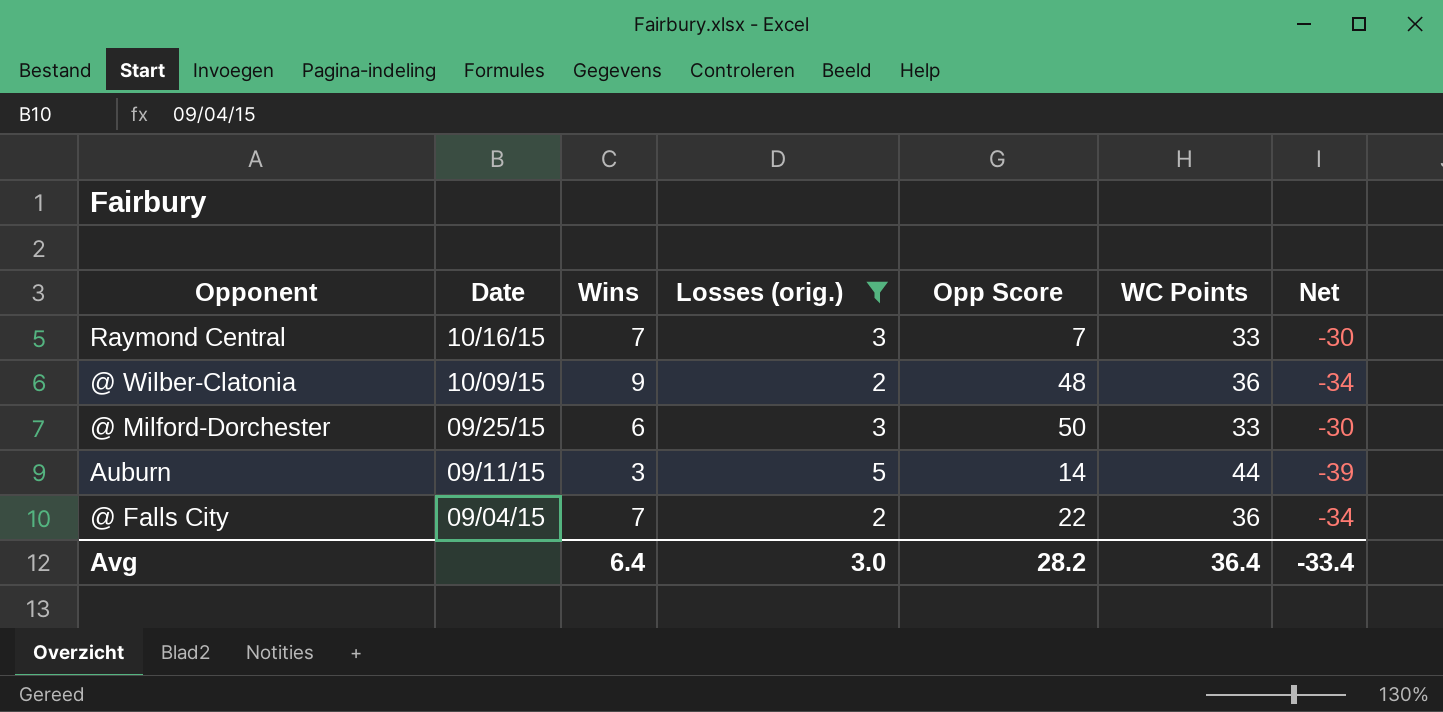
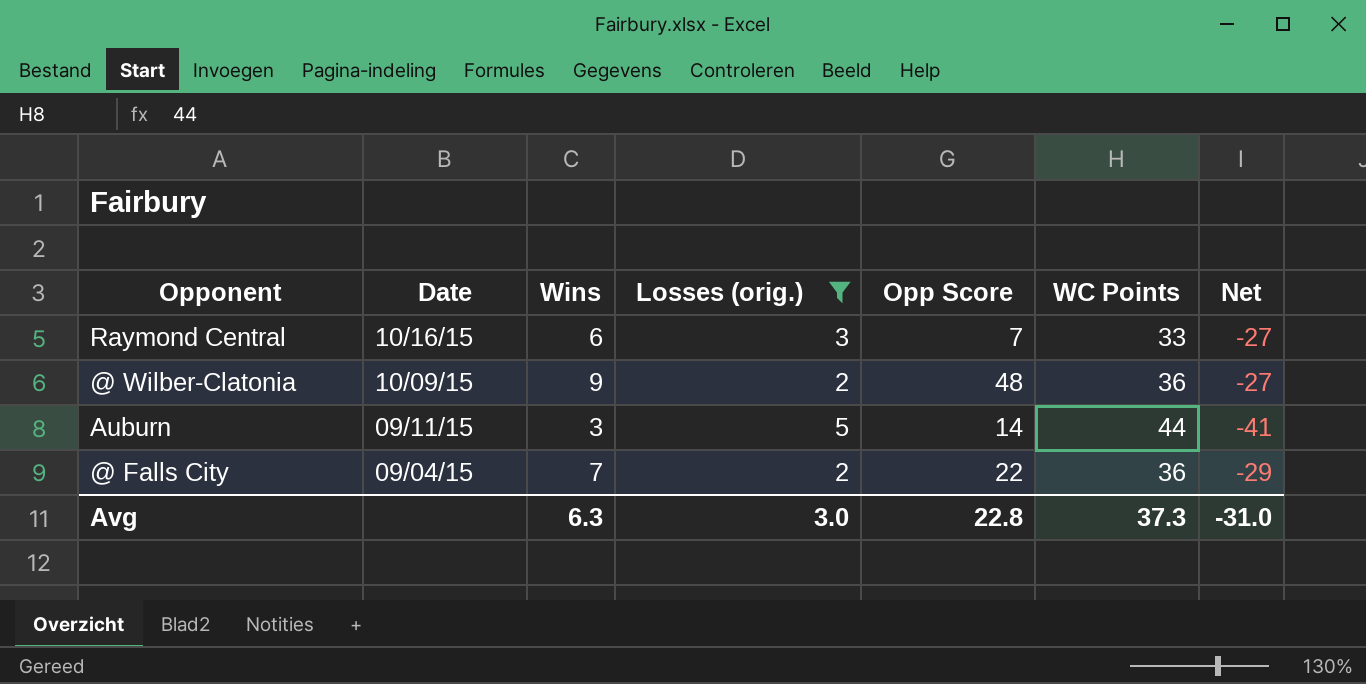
column Net | formula: [Losses (orig.)] - [WC Points] -> [Wins] - [WC Points]
row @ Milford-Dorchester: 09/25/15 | 6 | 3 | 50 | 33 | -30 -> none
Raymond Central | Wins: 7 -> 6
Avg | Wins: 6.4 -> 6.3
Avg | Opp Score: 28.2 -> 22.8
Avg | WC Points: 36.4 -> 37.3
Avg | Net: -33.4 -> -31.0

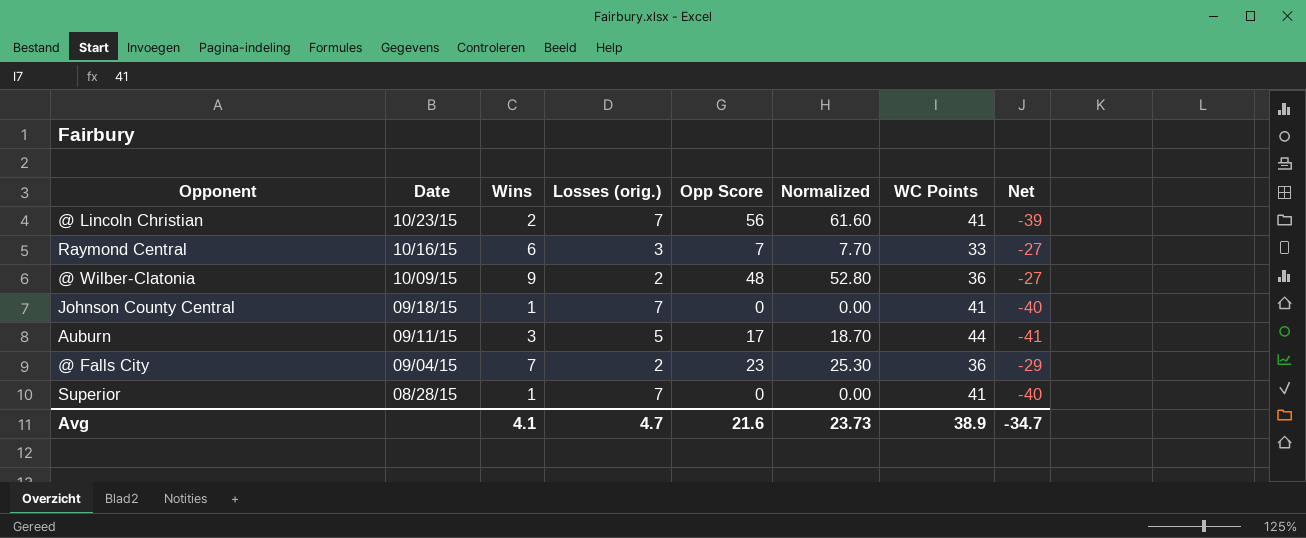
filter: Losses (orig.) != 7 -> none
column Normalized | formula: none -> [Opp Score] * 1.1
Auburn | Opp Score: 14 -> 17
@ Falls City | Opp Score: 22 -> 23
Avg | Wins: 6.3 -> 4.1
Avg | Losses (orig.): 3.0 -> 4.7
Avg | Opp Score: 22.8 -> 21.6
Avg | WC Points: 37.3 -> 38.9
Avg | Net: -31.0 -> -34.7

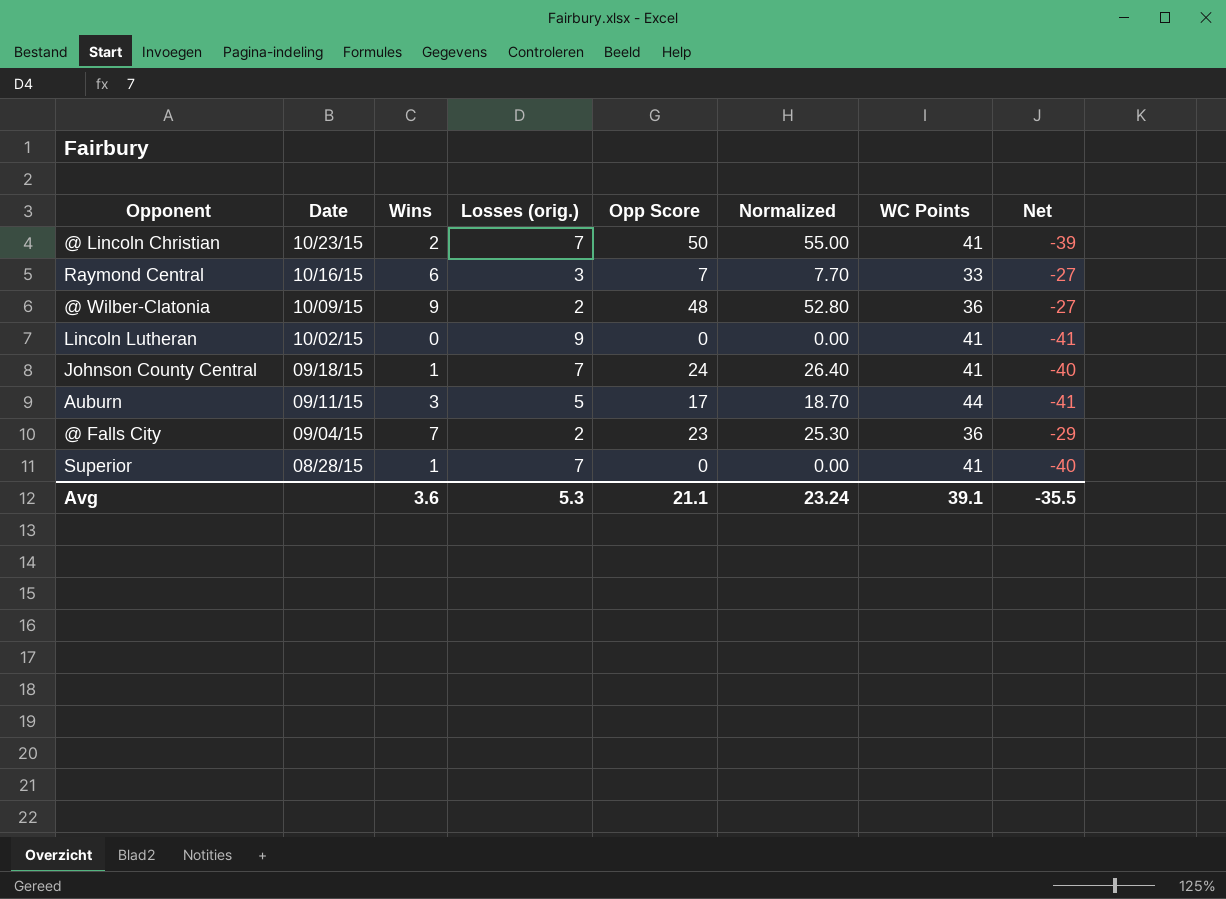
@ Lincoln Christian | Opp Score: 56 -> 50
@ Lincoln Christian | Normalized: 61.60 -> 55.00
row Lincoln Lutheran: none -> 10/02/15 | 0 | 9 | 0 | 0.00 | 41 | -41
Johnson County Central | Opp Score: 0 -> 24
Johnson County Central | Normalized: 0.00 -> 26.40
Avg | Wins: 4.1 -> 3.6
Avg | Losses (orig.): 4.7 -> 5.3
Avg | Opp Score: 21.6 -> 21.1
Avg | Normalized: 23.73 -> 23.24
Avg | WC Points: 38.9 -> 39.1
Avg | Net: -34.7 -> -35.5

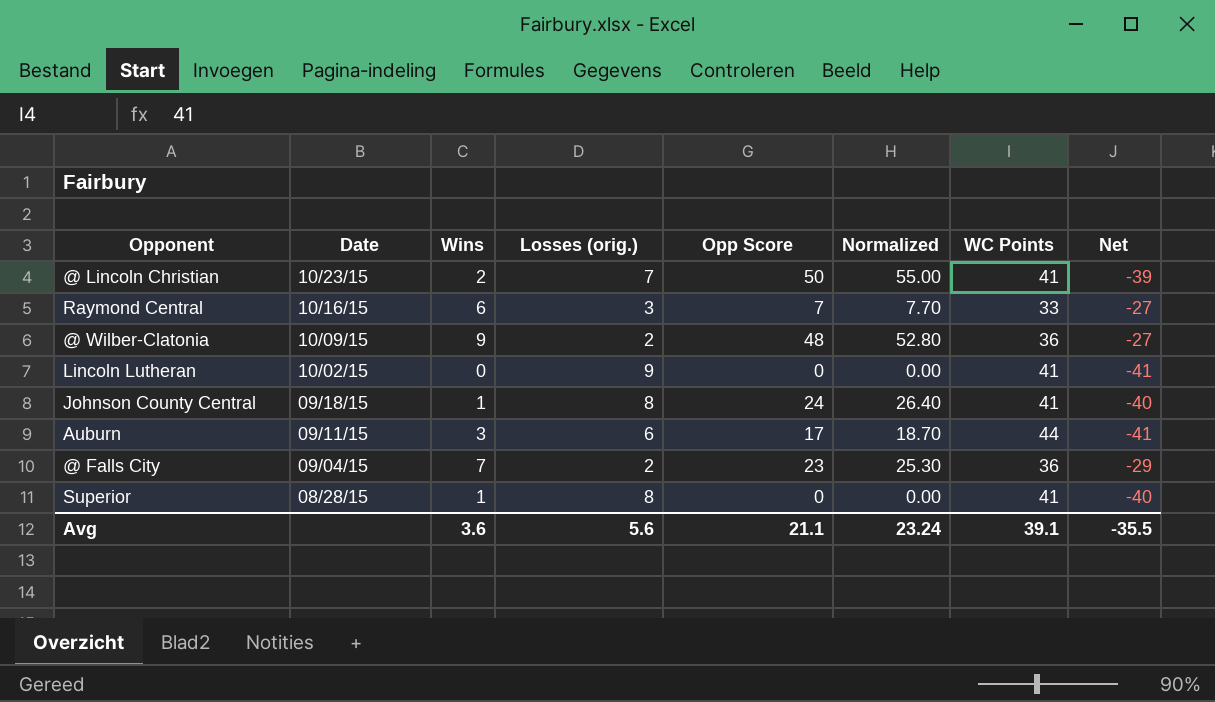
Johnson County Central | Losses (orig.): 7 -> 8
Auburn | Losses (orig.): 5 -> 6
Superior | Losses (orig.): 7 -> 8
Avg | Losses (orig.): 5.3 -> 5.6

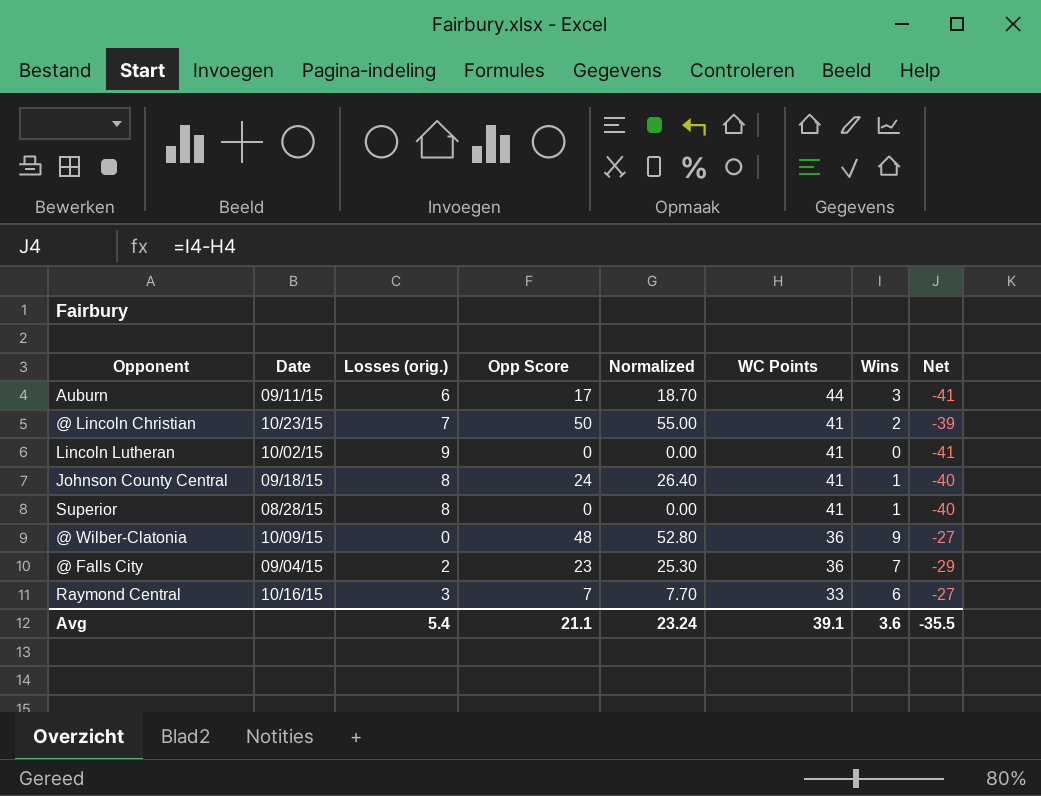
row order: Date descending -> WC Points descending
column Wins | position: 3 -> 7
@ Wilber-Clatonia | Losses (orig.): 2 -> 0
Avg | Losses (orig.): 5.6 -> 5.4

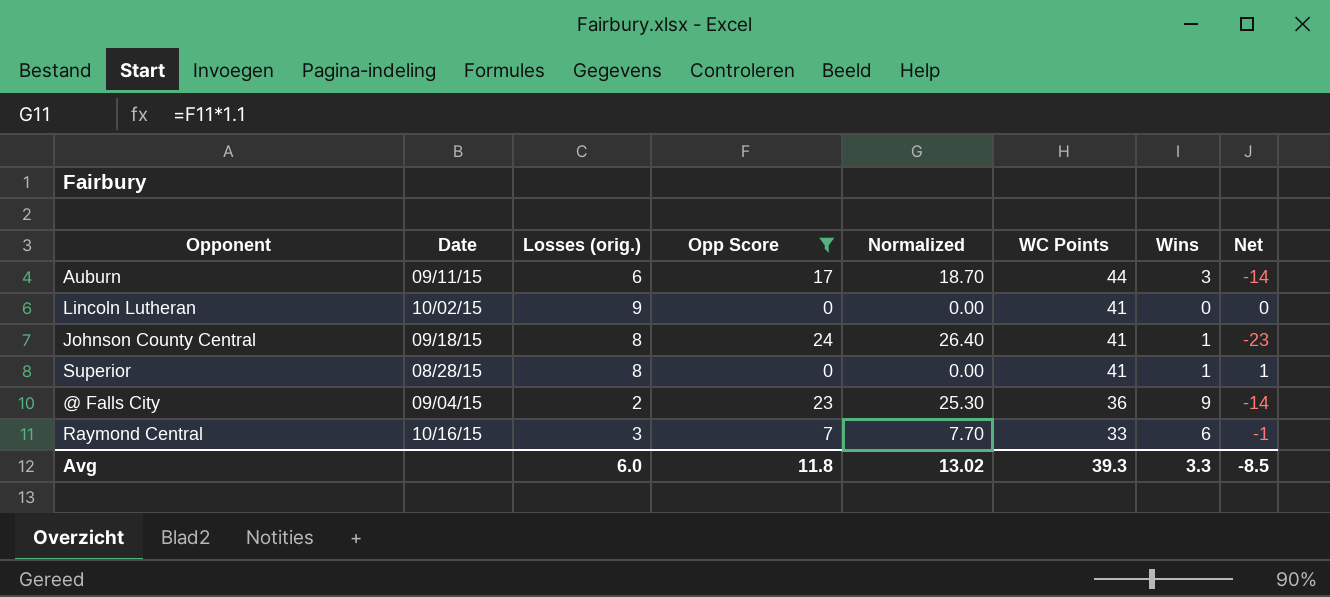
filter: none -> Opp Score <= 24
column Net | formula: [Wins] - [WC Points] -> [Wins] - [Opp Score]
@ Falls City | Wins: 7 -> 9
Avg | Losses (orig.): 5.4 -> 6.0
Avg | Opp Score: 21.1 -> 11.8
Avg | Normalized: 23.24 -> 13.02
Avg | WC Points: 39.1 -> 39.3
Avg | Wins: 3.6 -> 3.3
Avg | Net: -35.5 -> -8.5

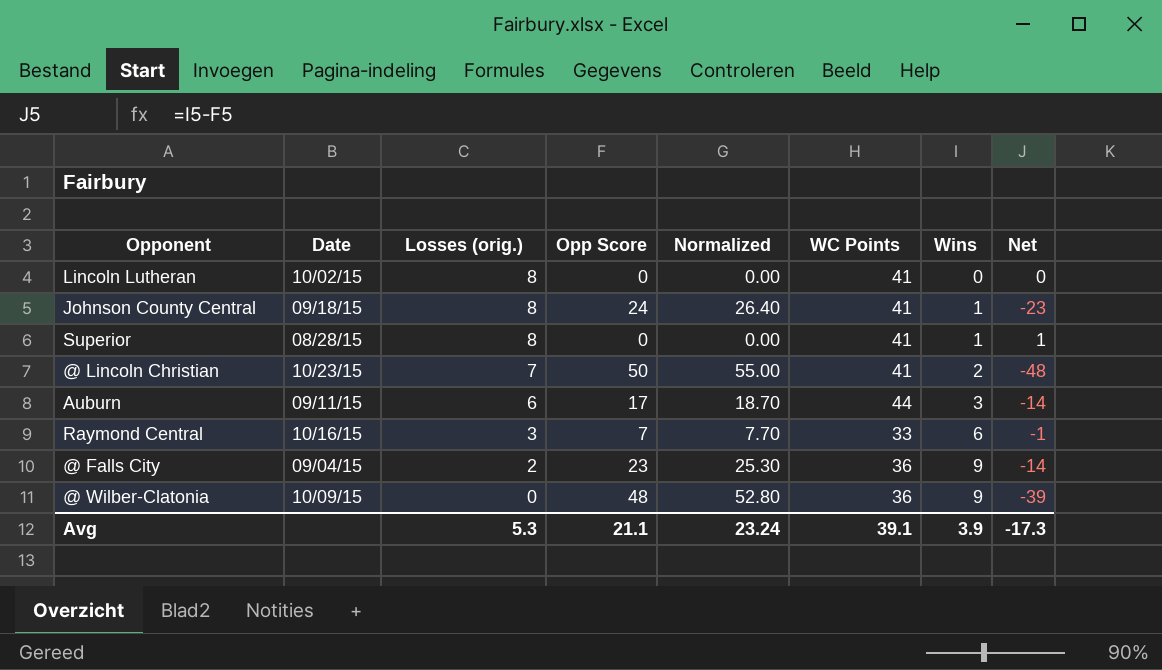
filter: Opp Score <= 24 -> none
row order: WC Points descending -> Losses (orig.) descending
Lincoln Lutheran | Losses (orig.): 9 -> 8
Avg | Losses (orig.): 6.0 -> 5.3
Avg | Opp Score: 11.8 -> 21.1
Avg | Normalized: 13.02 -> 23.24
Avg | WC Points: 39.3 -> 39.1
Avg | Wins: 3.3 -> 3.9
Avg | Net: -8.5 -> -17.3

